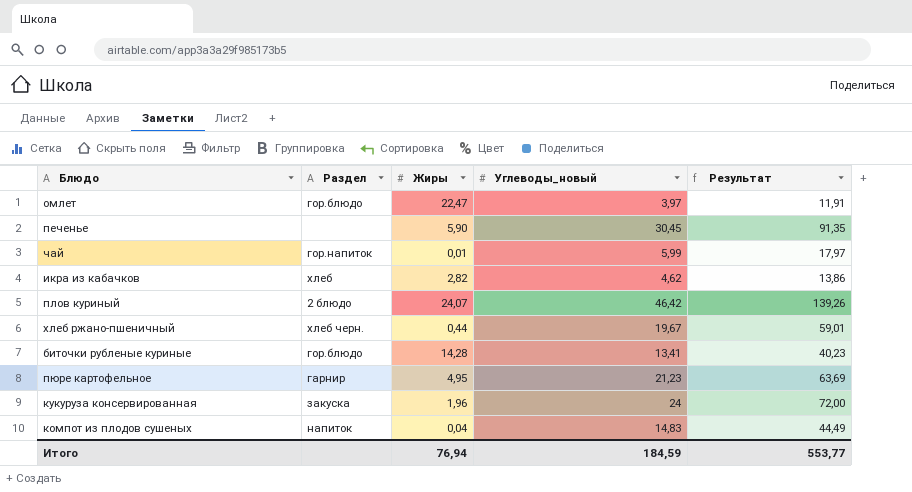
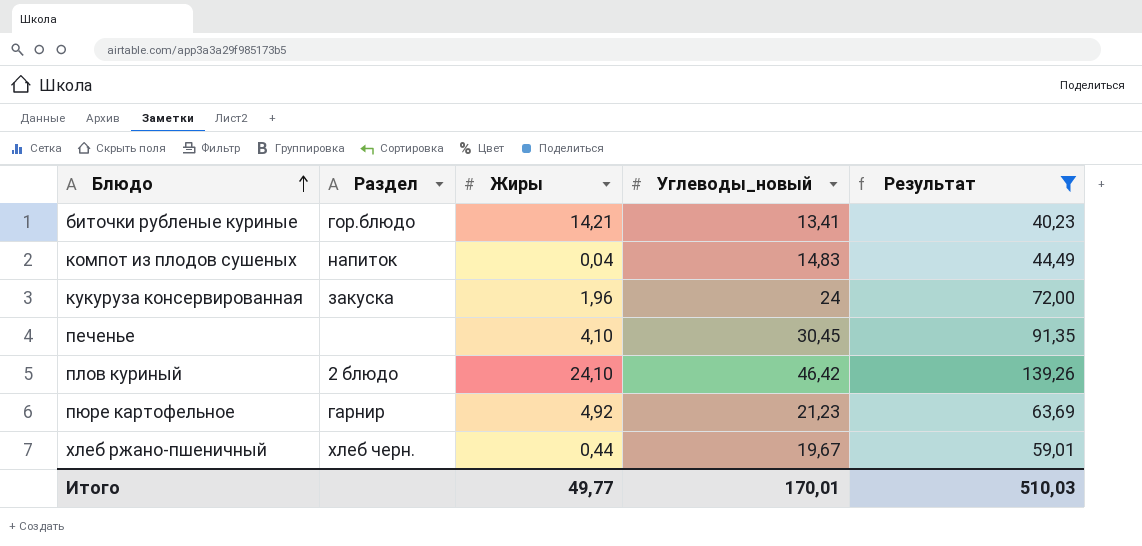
filter: none -> Результат >= 40,23
row order: none -> Блюдо ascending
биточки рубленые куриные | Жиры: 14,28 -> 14,21
печенье | Жиры: 5,90 -> 4,10
плов куриный | Жиры: 24,07 -> 24,10
пюре картофельное | Жиры: 4,95 -> 4,92
Итого | Жиры: 76,94 -> 49,77
Итого | Углеводы_новый: 184,59 -> 170,01
Итого | Результат: 553,77 -> 510,03

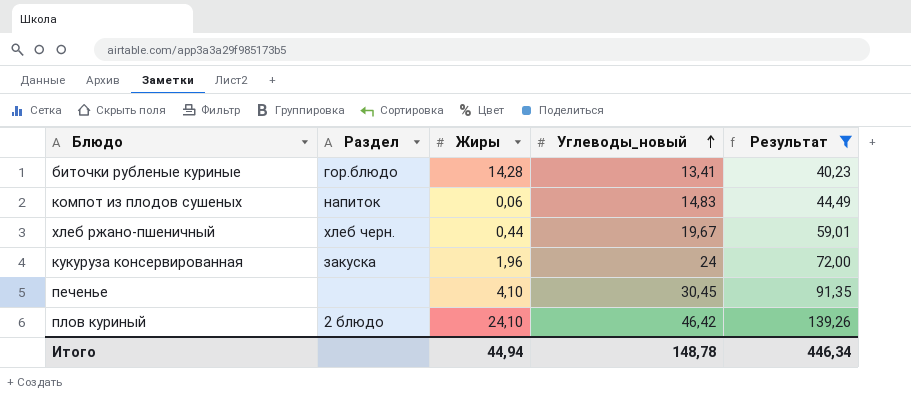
row order: Блюдо ascending -> Углеводы_новый ascending
row пюре картофельное: гарнир | 4,92 | 21,23 | 63,69 -> none
биточки рубленые куриные | Жиры: 14,21 -> 14,28
компот из плодов сушеных | Жиры: 0,04 -> 0,06
Итого | Жиры: 49,77 -> 44,94
Итого | Углеводы_новый: 170,01 -> 148,78
Итого | Результат: 510,03 -> 446,34

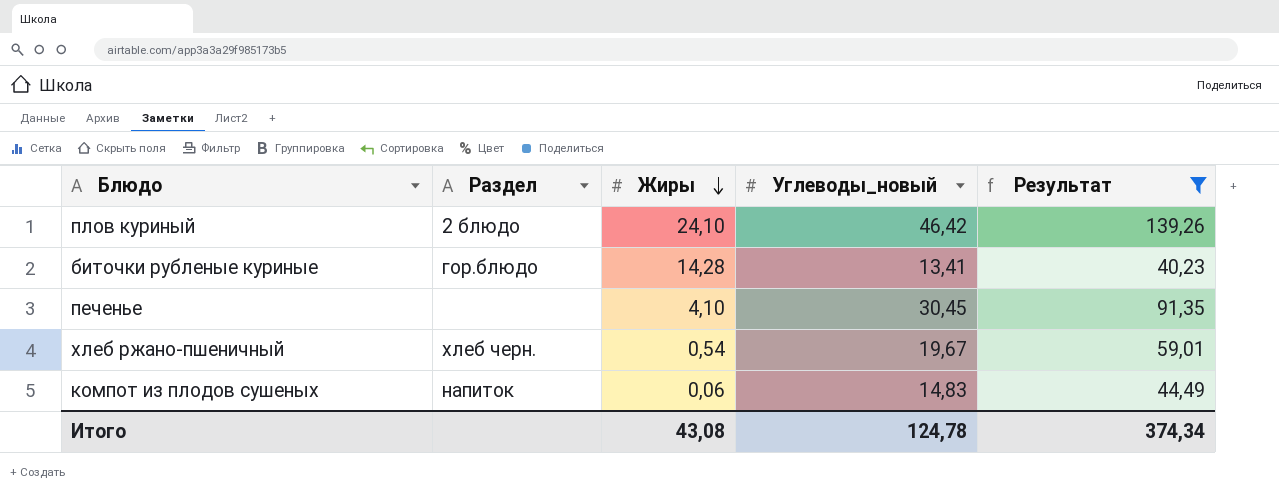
row order: Углеводы_новый ascending -> Жиры descending
row кукуруза консервированная: закуска | 1,96 | 24 | 72,00 -> none
хлеб ржано-пшеничный | Жиры: 0,44 -> 0,54
Итого | Жиры: 44,94 -> 43,08
Итого | Углеводы_новый: 148,78 -> 124,78
Итого | Результат: 446,34 -> 374,34

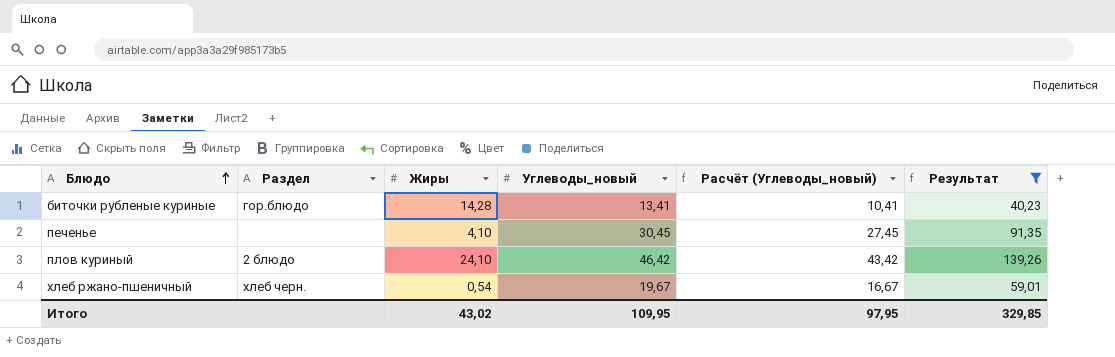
row order: Жиры descending -> Блюдо ascending
column Расчёт (Углеводы_новый) | formula: none -> [Углеводы_новый] - 3
row компот из плодов сушеных: напиток | 0,06 | 14,83 | 44,49 -> none
Итого | Жиры: 43,08 -> 43,02
Итого | Углеводы_новый: 124,78 -> 109,95
Итого | Результат: 374,34 -> 329,85

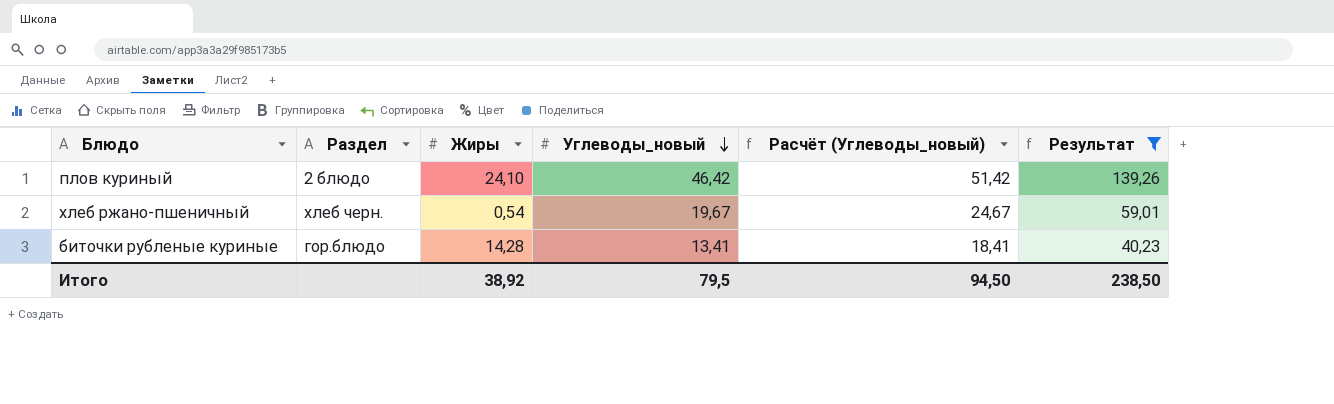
row order: Блюдо ascending -> Углеводы_новый descending
column Расчёт (Углеводы_новый) | formula: [Углеводы_новый] - 3 -> [Углеводы_новый] + 5
row печенье: none | 4,10 | 30,45 | 27,45 | 91,35 -> none
Итого | Жиры: 43,02 -> 38,92
Итого | Углеводы_новый: 109,95 -> 79,5
Итого | Расчёт (Углеводы_новый): 97,95 -> 94,50
Итого | Результат: 329,85 -> 238,50

